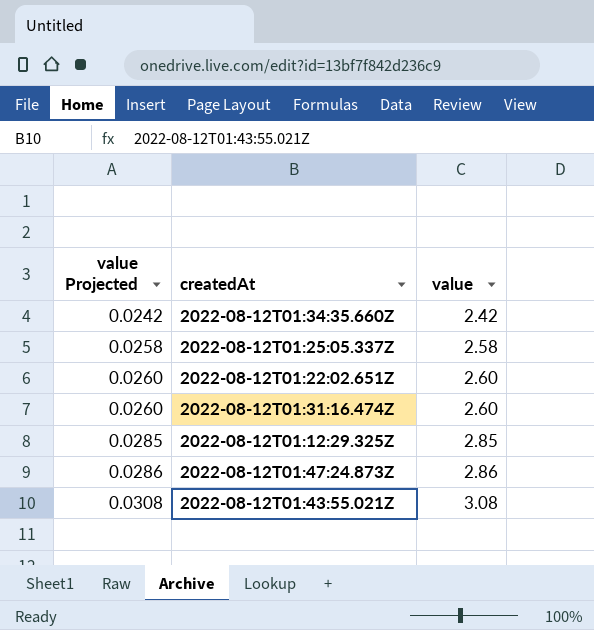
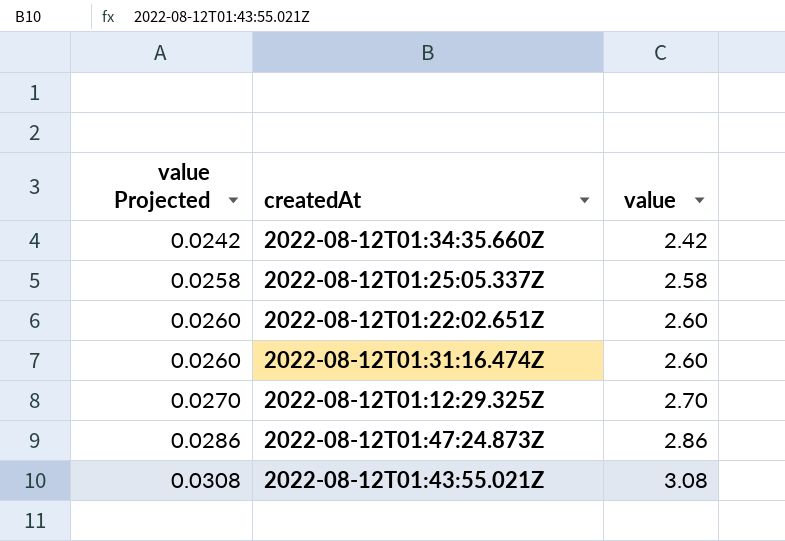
2022-08-12T01:12:29.325Z | value Projected: 0.0285 -> 0.0270
2022-08-12T01:12:29.325Z | value: 2.85 -> 2.70

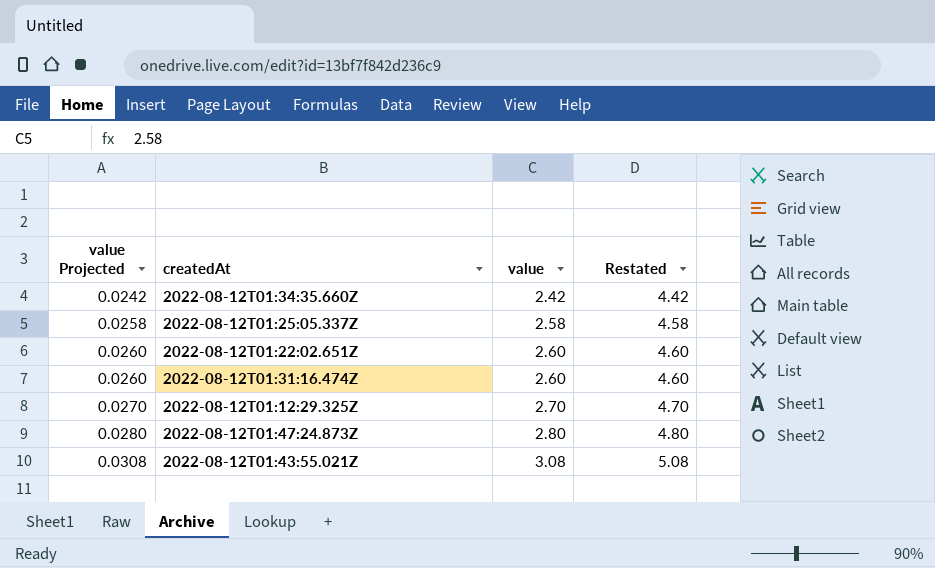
column Restated | formula: none -> [value] + 2
2022-08-12T01:47:24.873Z | value Projected: 0.0286 -> 0.0280
2022-08-12T01:47:24.873Z | value: 2.86 -> 2.80

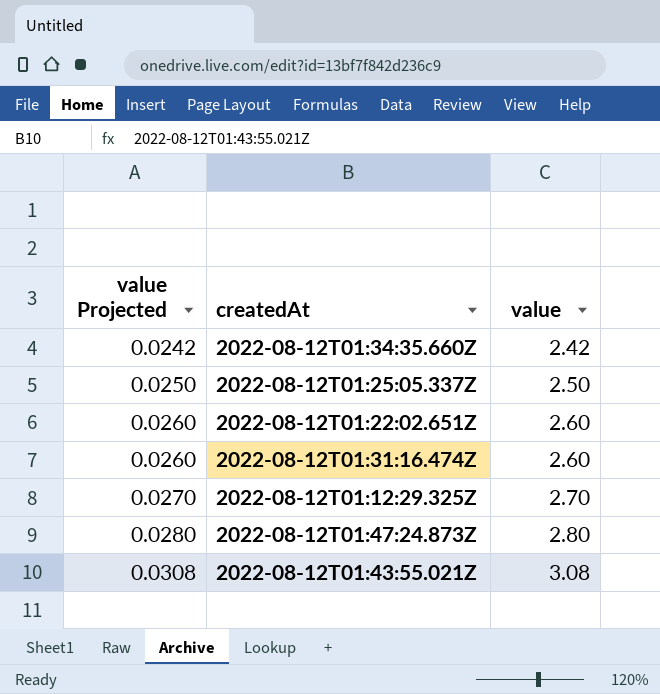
column Restated | formula: [value] + 2 -> none
2022-08-12T01:25:05.337Z | value Projected: 0.0258 -> 0.0250
2022-08-12T01:25:05.337Z | value: 2.58 -> 2.50

